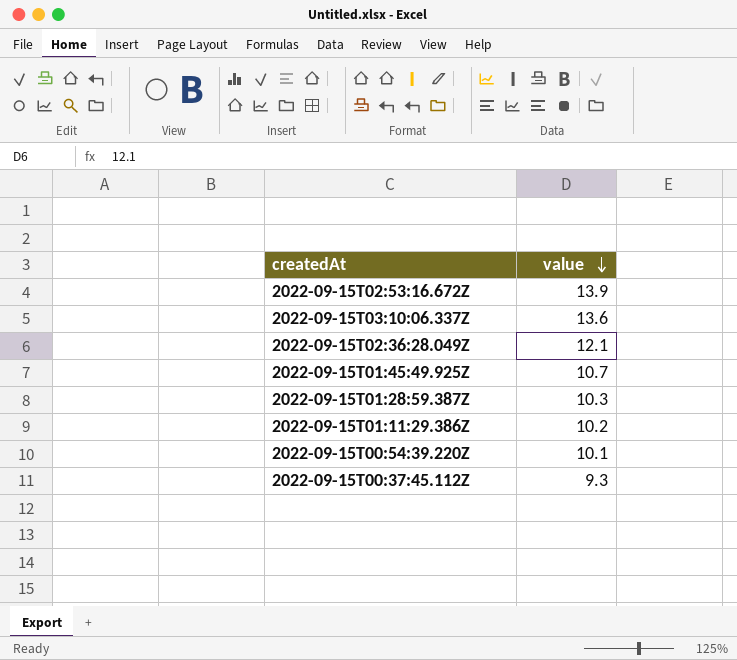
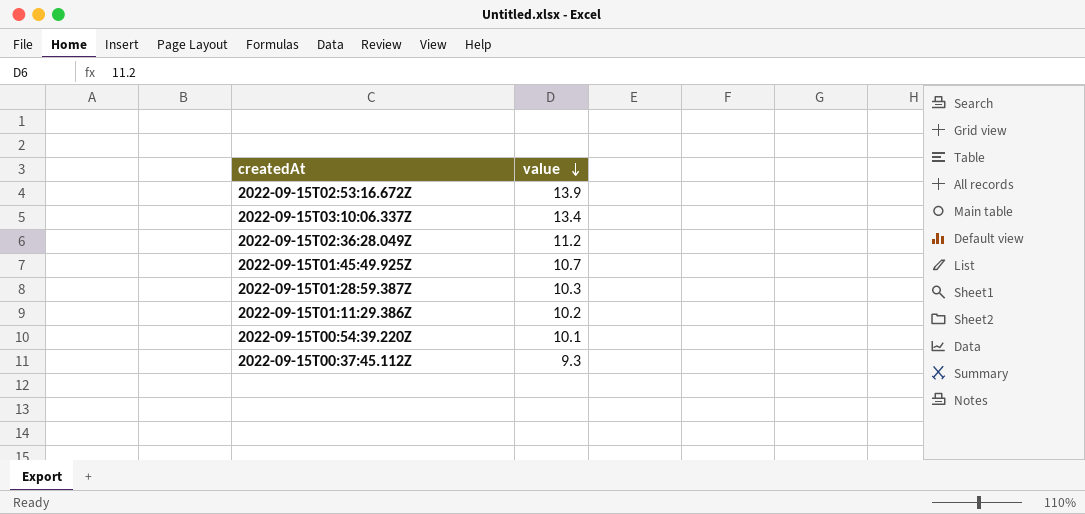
2022-09-15T03:10:06.337Z | value: 13.6 -> 13.4
2022-09-15T02:36:28.049Z | value: 12.1 -> 11.2

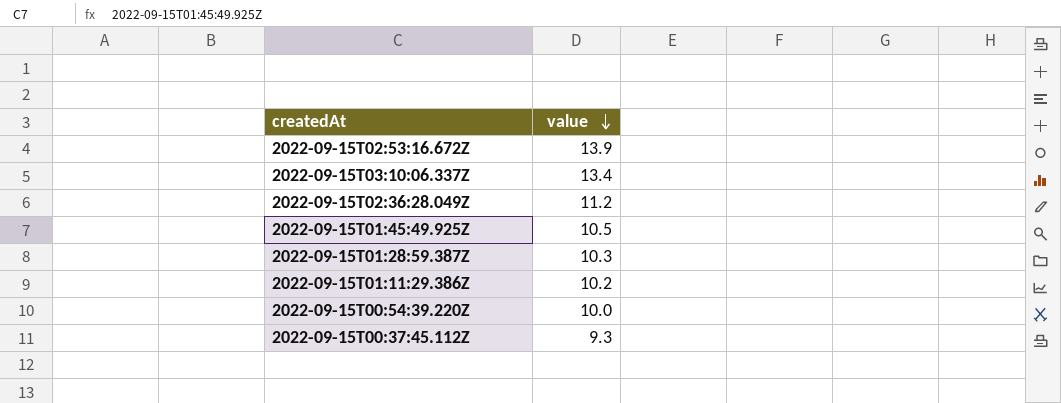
2022-09-15T01:45:49.925Z | value: 10.7 -> 10.5
2022-09-15T00:54:39.220Z | value: 10.1 -> 10.0

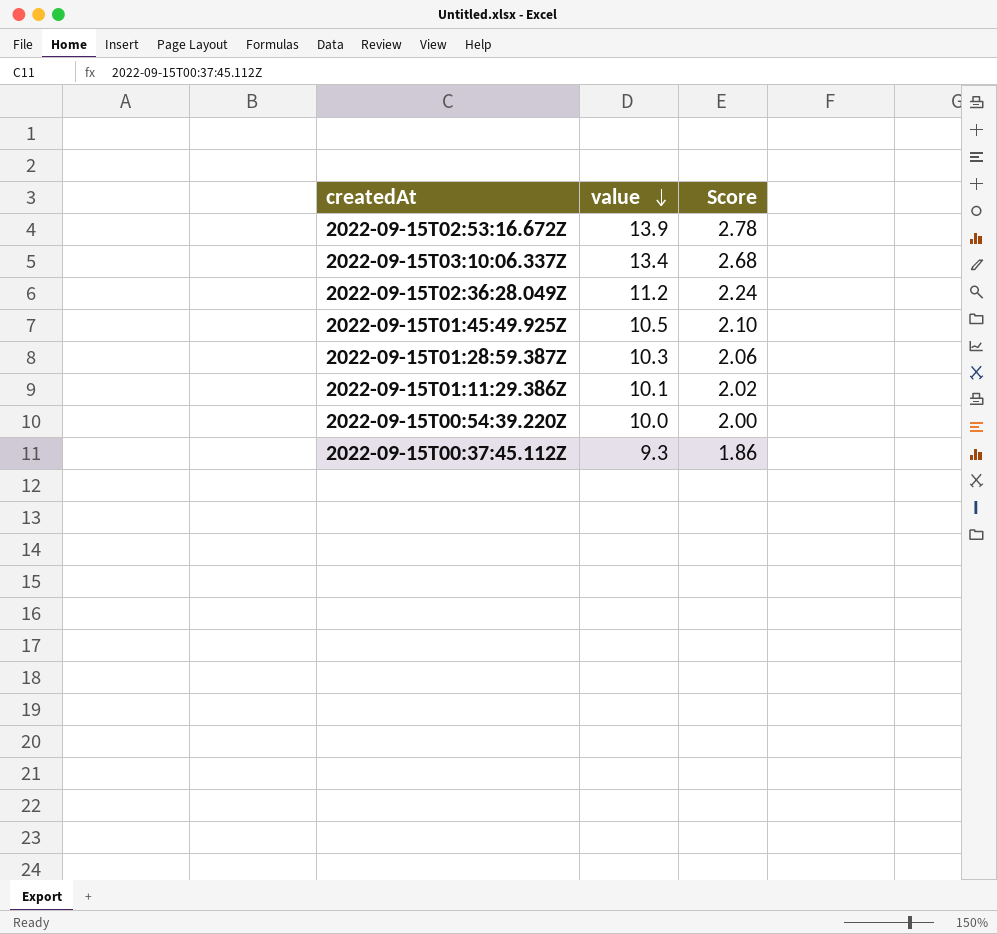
column Score | formula: none -> [value] * 0.2
2022-09-15T01:11:29.386Z | value: 10.2 -> 10.1

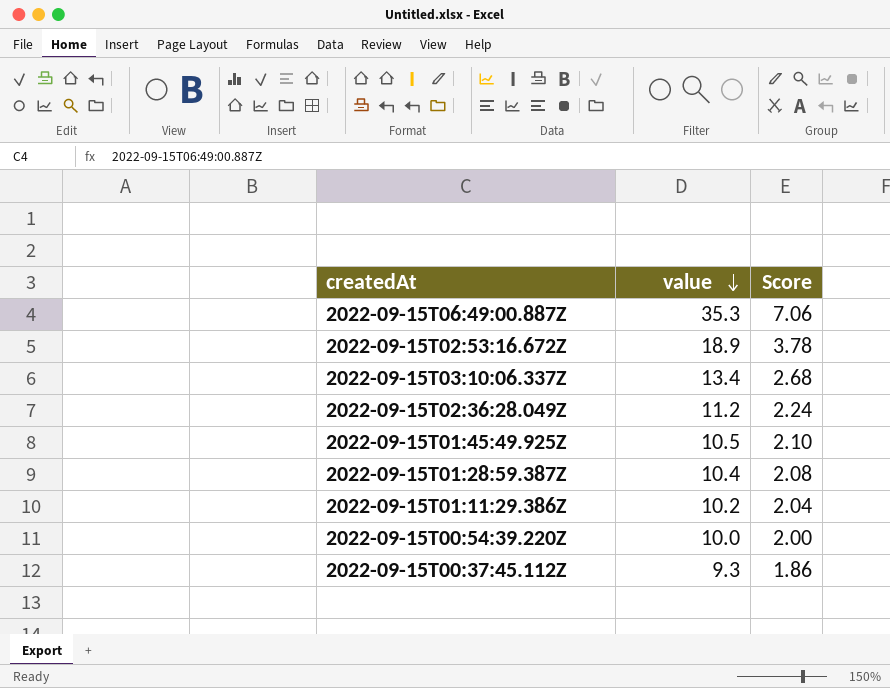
row 2022-09-15T06:49:00.887Z: none -> 35.3 | 7.06
2022-09-15T02:53:16.672Z | value: 13.9 -> 18.9
2022-09-15T02:53:16.672Z | Score: 2.78 -> 3.78
2022-09-15T01:28:59.387Z | value: 10.3 -> 10.4
2022-09-15T01:28:59.387Z | Score: 2.06 -> 2.08
2022-09-15T01:11:29.386Z | value: 10.1 -> 10.2
2022-09-15T01:11:29.386Z | Score: 2.02 -> 2.04

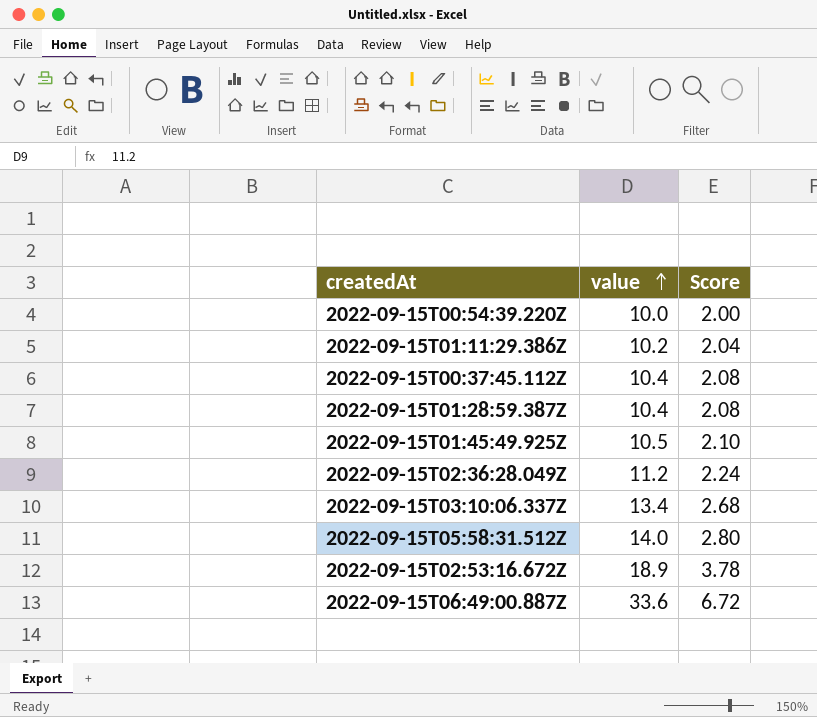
row order: value descending -> value ascending
2022-09-15T00:37:45.112Z | value: 9.3 -> 10.4
2022-09-15T00:37:45.112Z | Score: 1.86 -> 2.08
row 2022-09-15T05:58:31.512Z: none -> 14.0 | 2.80
2022-09-15T06:49:00.887Z | value: 35.3 -> 33.6
2022-09-15T06:49:00.887Z | Score: 7.06 -> 6.72

